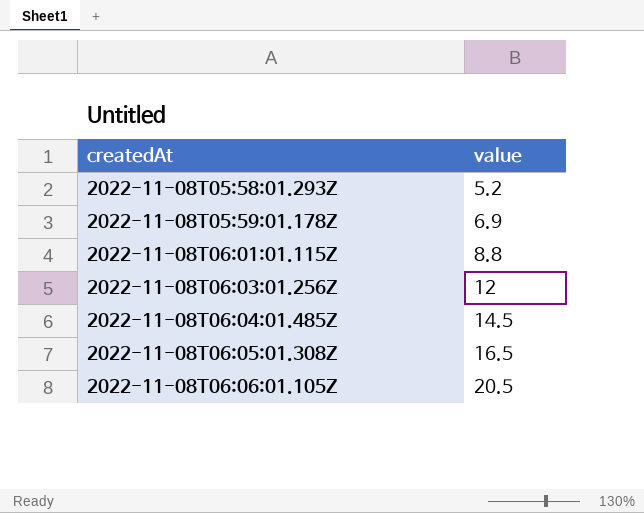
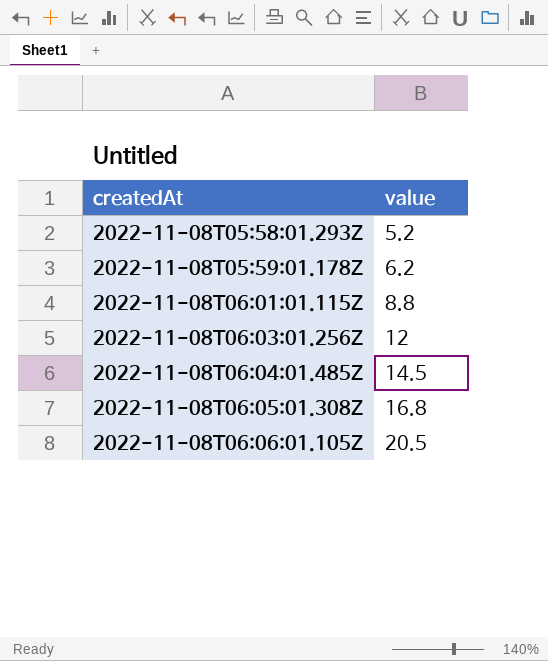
2022-11-08T05:59:01.178Z | value: 6.9 -> 6.2
2022-11-08T06:05:01.308Z | value: 16.5 -> 16.8

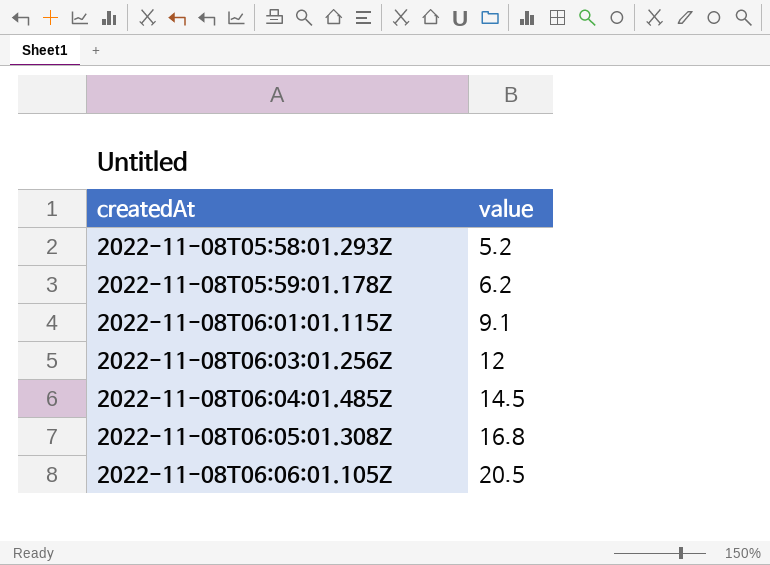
2022-11-08T06:01:01.115Z | value: 8.8 -> 9.1

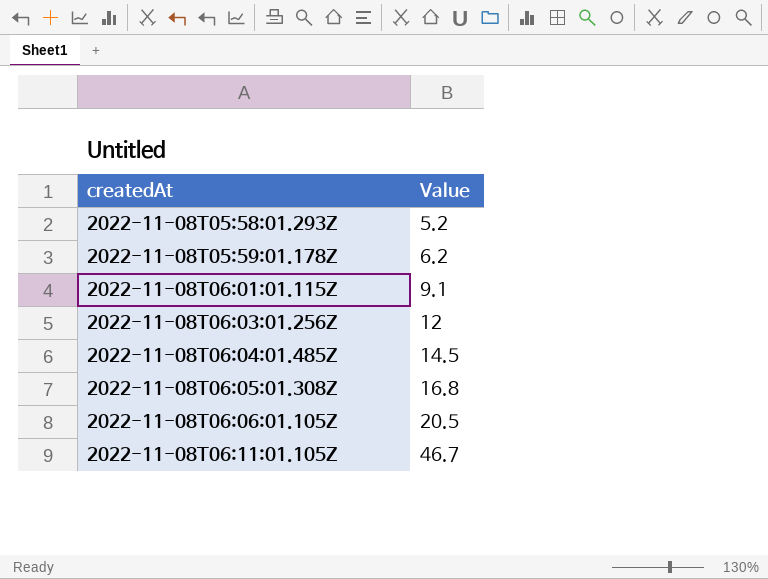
column name: value -> Value
row 2022-11-08T06:11:01.105Z: none -> 46.7

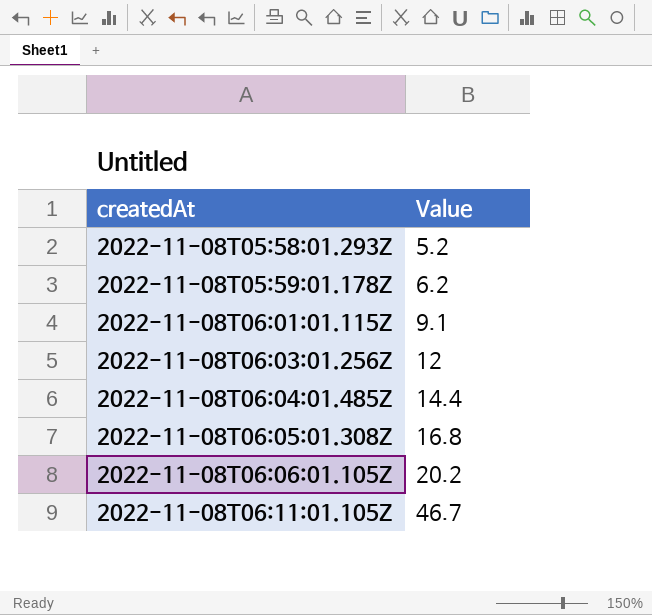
2022-11-08T06:04:01.485Z | Value: 14.5 -> 14.4
2022-11-08T06:06:01.105Z | Value: 20.5 -> 20.2

